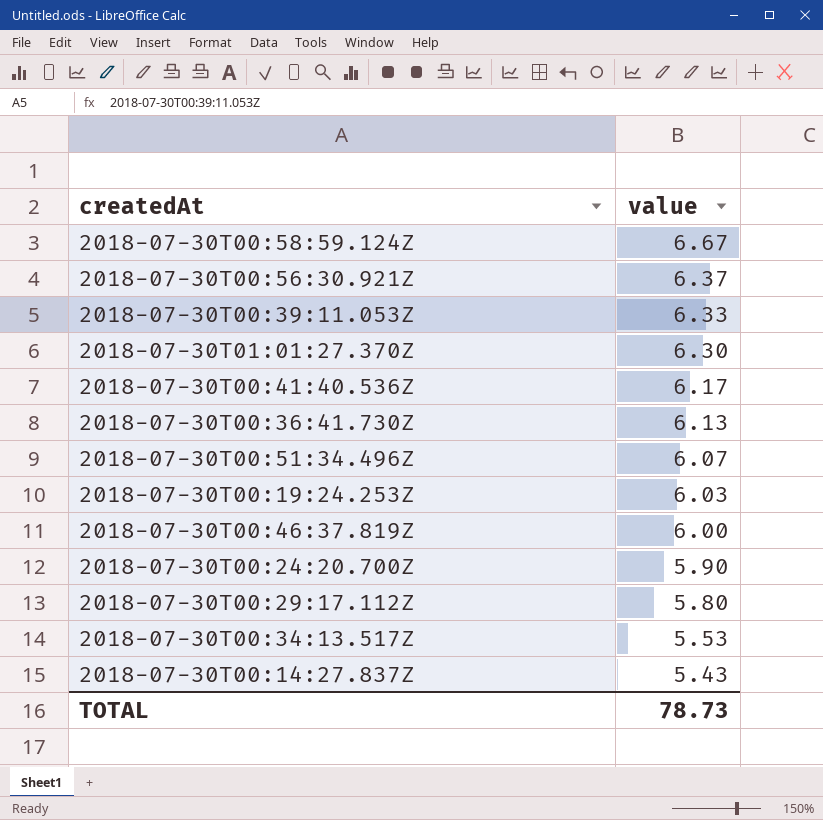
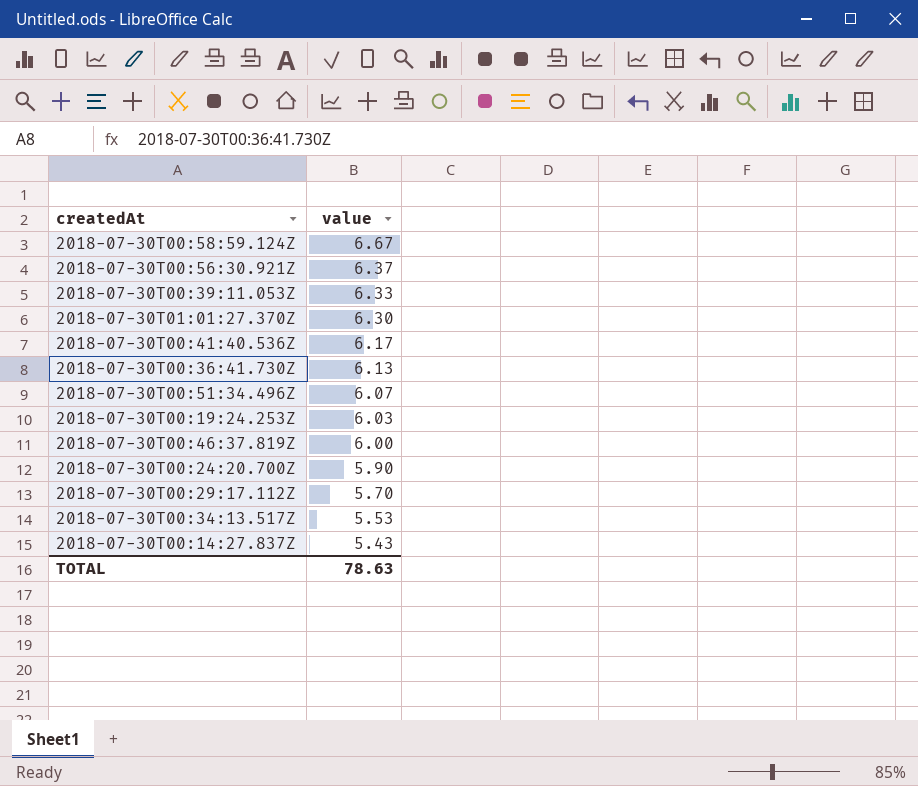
2018-07-30T00:29:17.112Z | value: 5.80 -> 5.70
TOTAL | value: 78.73 -> 78.63

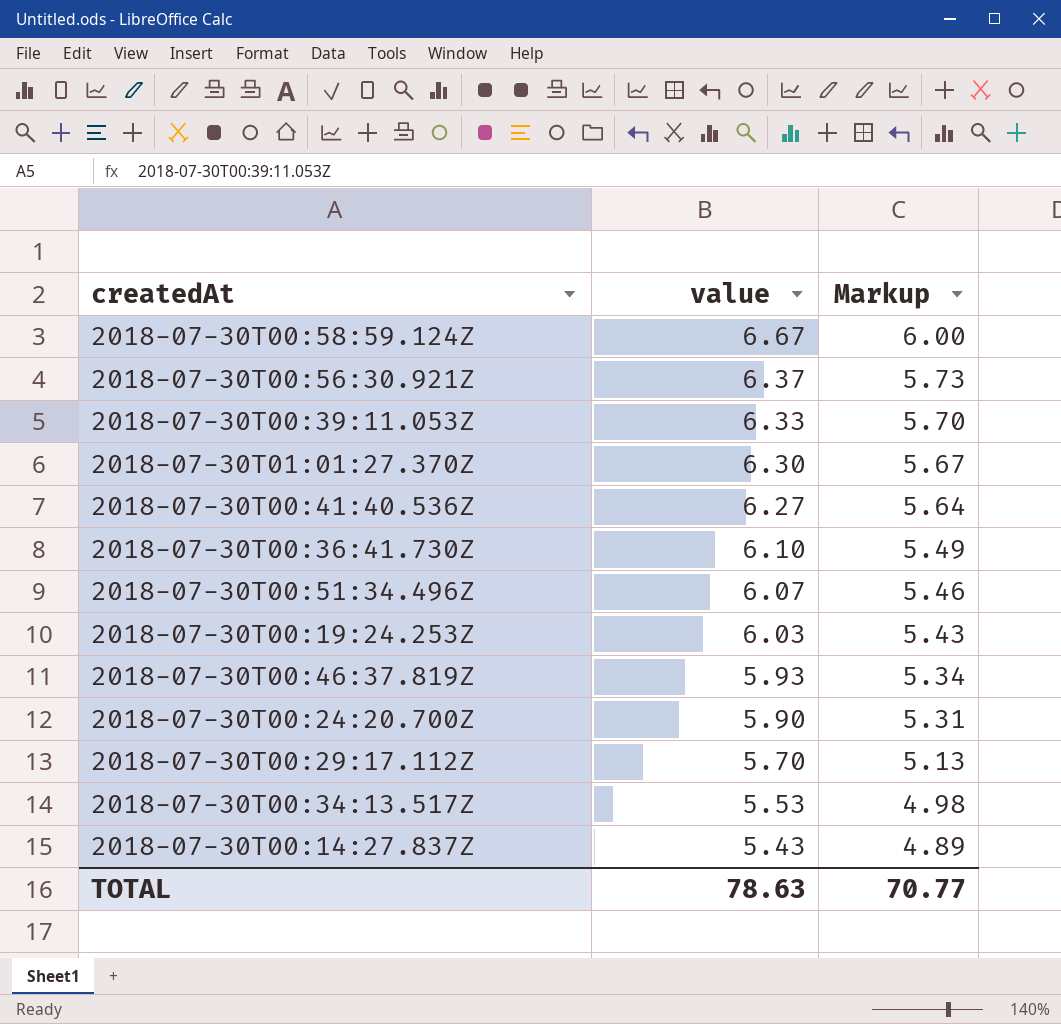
column Markup | formula: none -> [value] * 0.9
2018-07-30T00:41:40.536Z | value: 6.17 -> 6.27
2018-07-30T00:36:41.730Z | value: 6.13 -> 6.10
2018-07-30T00:46:37.819Z | value: 6.00 -> 5.93

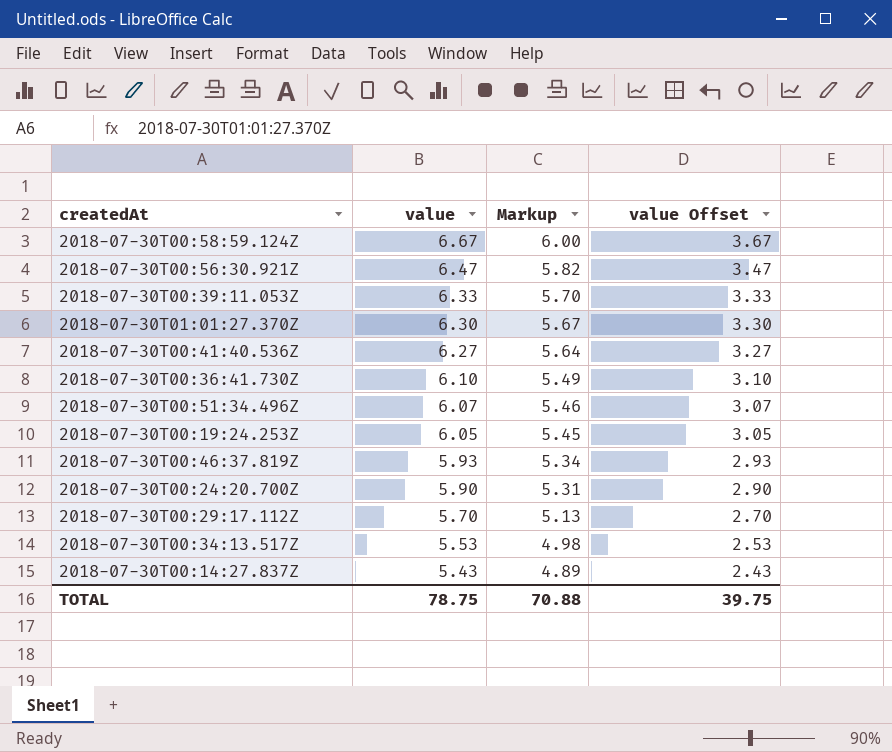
column value Offset | formula: none -> [value] - 3
2018-07-30T00:56:30.921Z | value: 6.37 -> 6.47
2018-07-30T00:56:30.921Z | Markup: 5.73 -> 5.82
2018-07-30T00:19:24.253Z | value: 6.03 -> 6.05
2018-07-30T00:19:24.253Z | Markup: 5.43 -> 5.45
TOTAL | value: 78.63 -> 78.75
TOTAL | Markup: 70.77 -> 70.88

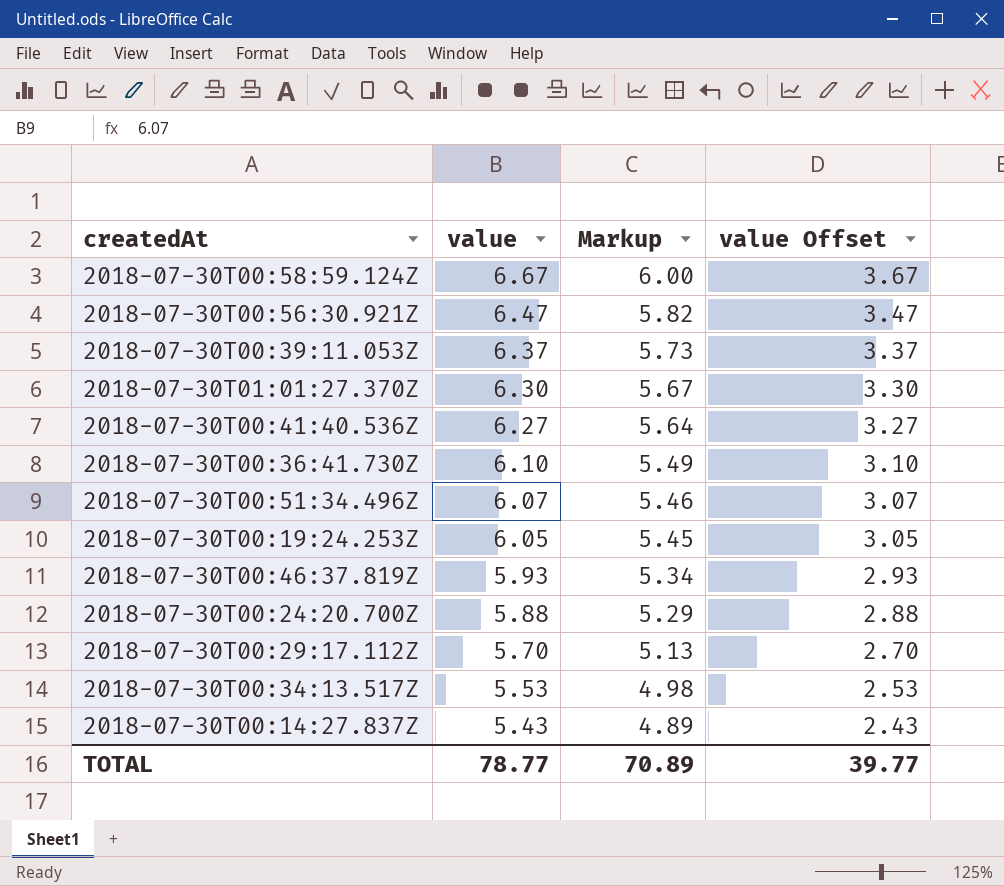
2018-07-30T00:39:11.053Z | value: 6.33 -> 6.37
2018-07-30T00:39:11.053Z | Markup: 5.70 -> 5.73
2018-07-30T00:39:11.053Z | value Offset: 3.33 -> 3.37
2018-07-30T00:24:20.700Z | value: 5.90 -> 5.88
2018-07-30T00:24:20.700Z | Markup: 5.31 -> 5.29
2018-07-30T00:24:20.700Z | value Offset: 2.90 -> 2.88
TOTAL | value: 78.75 -> 78.77
TOTAL | Markup: 70.88 -> 70.89
TOTAL | value Offset: 39.75 -> 39.77

